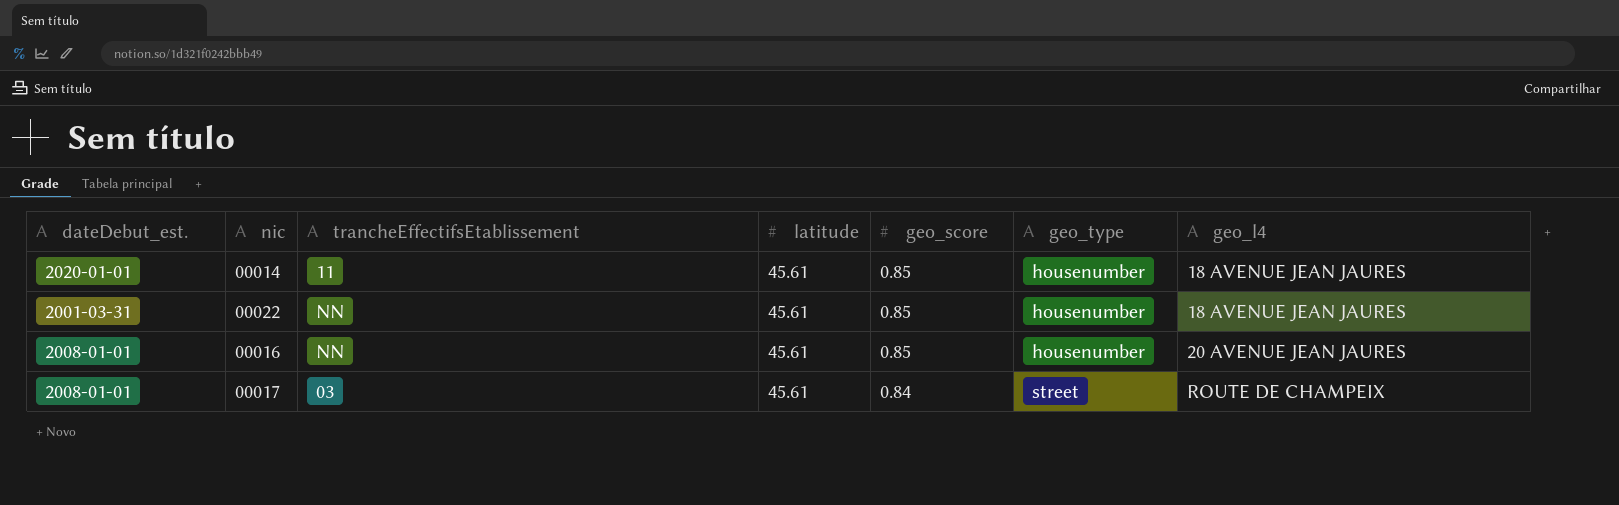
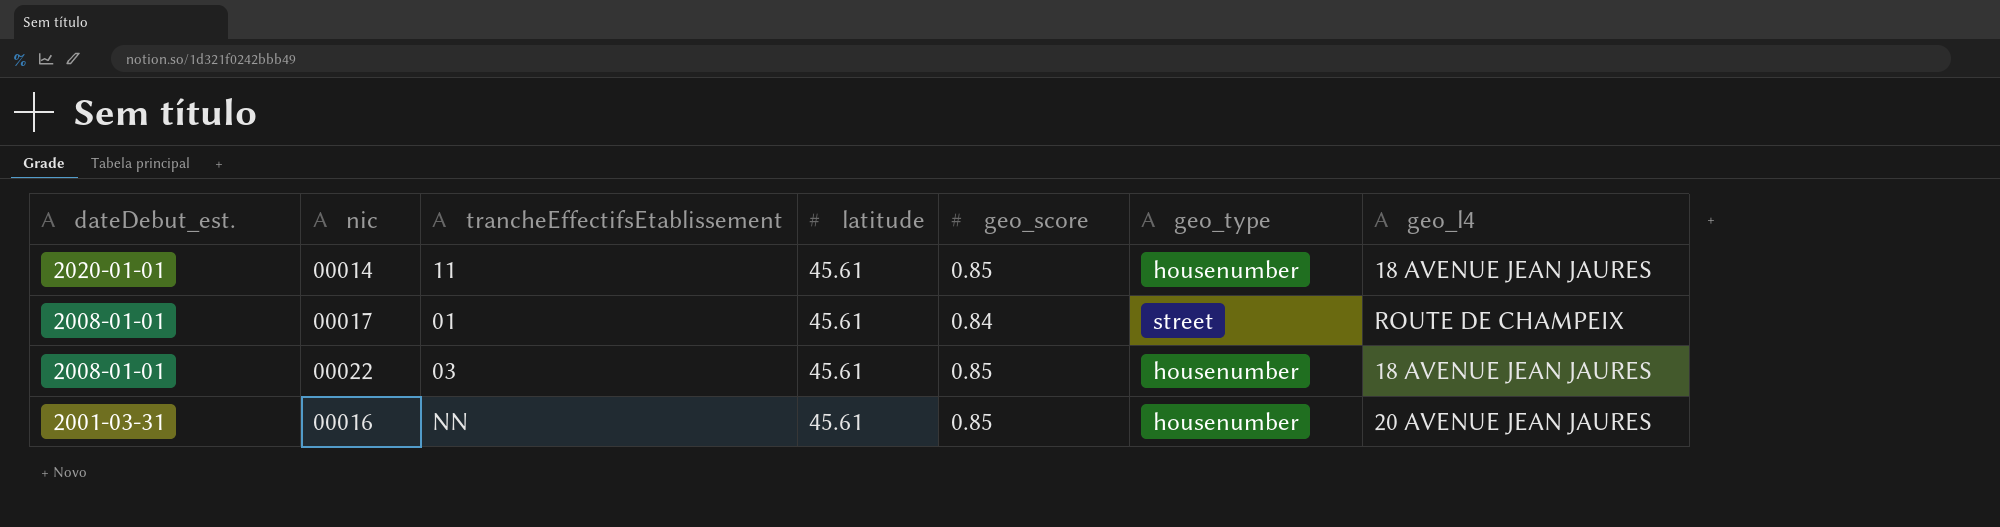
row order: geo_score descending -> dateDebut_est. descending
00017 | trancheEffectifsEtablissement: 03 -> 01
00022 | dateDebut_est.: 2001-03-31 -> 2008-01-01
00022 | trancheEffectifsEtablissement: NN -> 03
00016 | dateDebut_est.: 2008-01-01 -> 2001-03-31

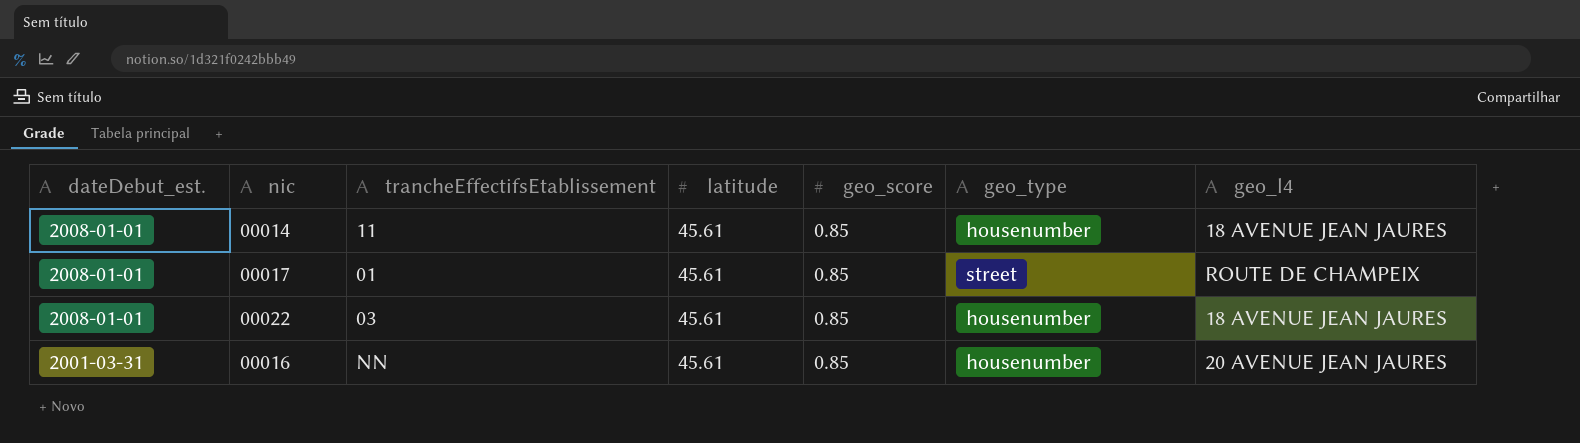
00014 | dateDebut_est.: 2020-01-01 -> 2008-01-01
00017 | geo_score: 0.84 -> 0.85

